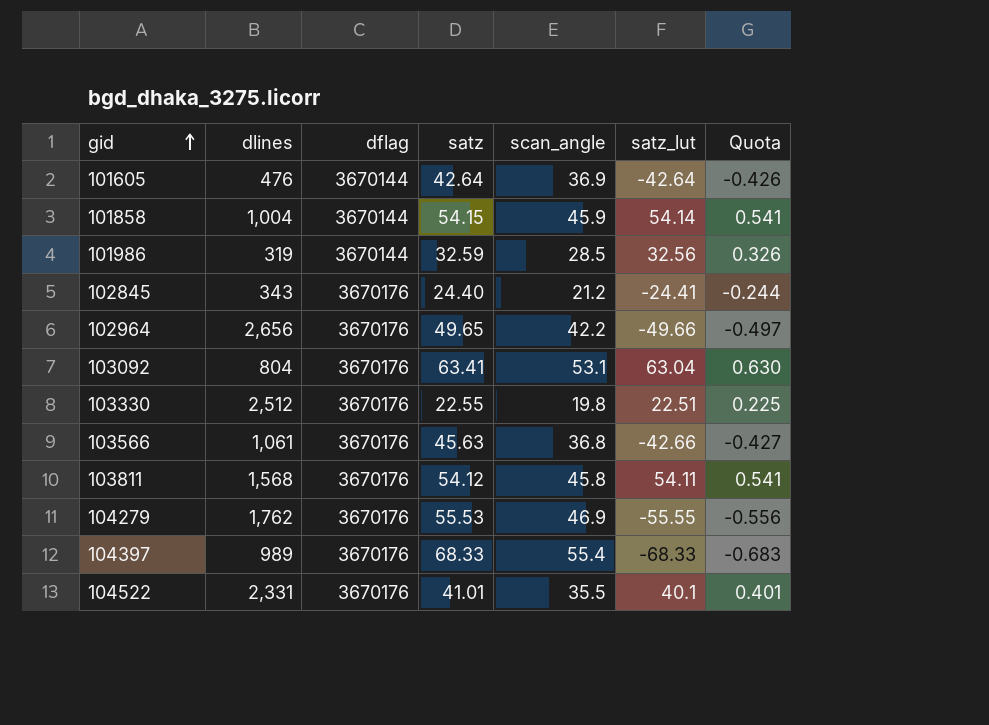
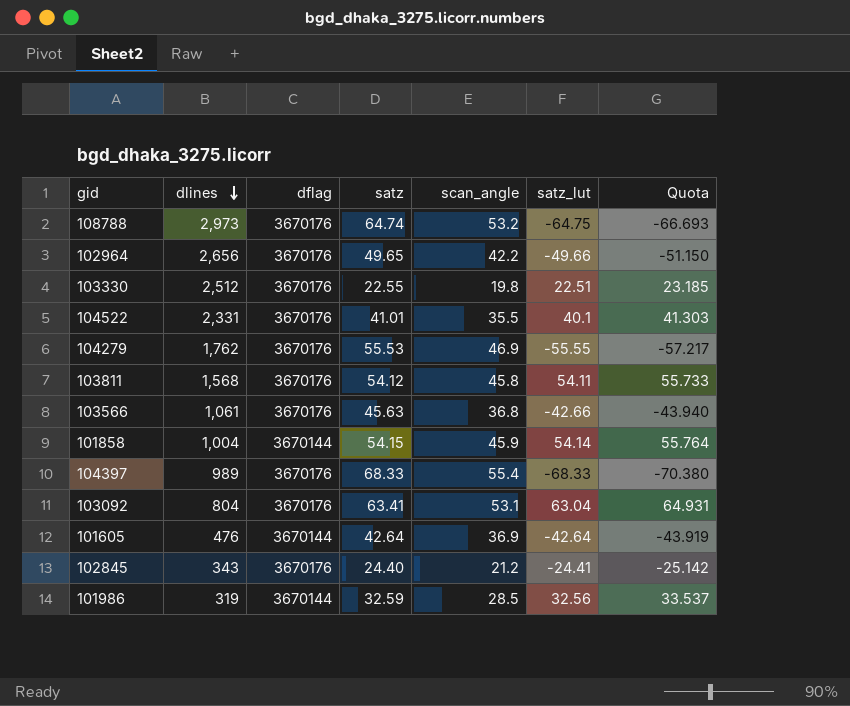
row order: gid ascending -> dlines descending
column Quota | formula: [satz_lut] * 0.01 -> [satz_lut] * 1.03
row 108788: none -> 2,973 | 3670176 | 64.74 | 53.2 | -64.75 | -66.693

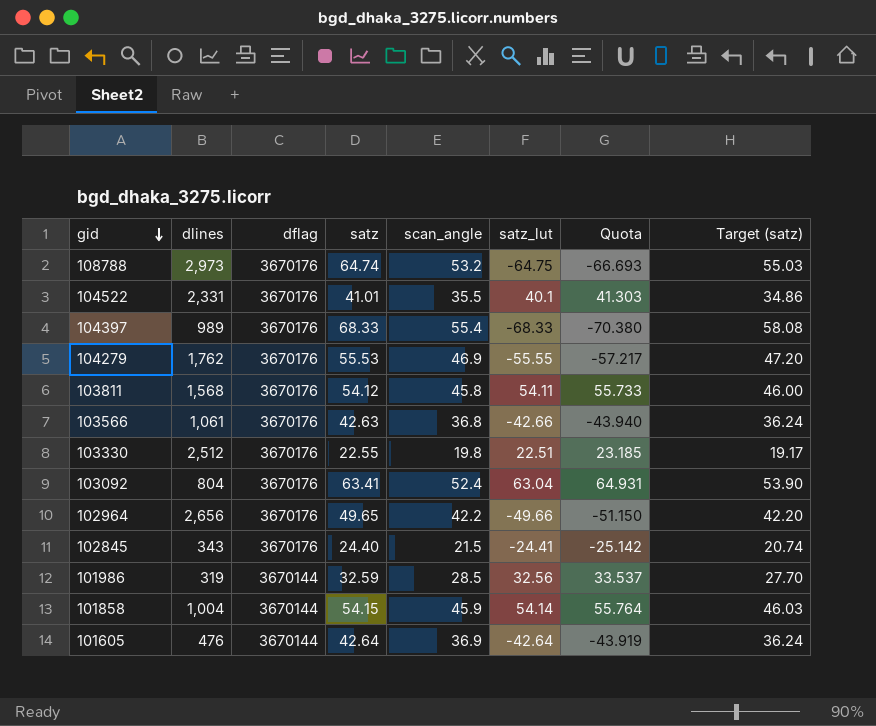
row order: dlines descending -> gid descending
column Target (satz) | formula: none -> [satz] * 0.85
103566 | satz: 45.63 -> 42.63
103092 | scan_angle: 53.1 -> 52.4
102845 | scan_angle: 21.2 -> 21.5

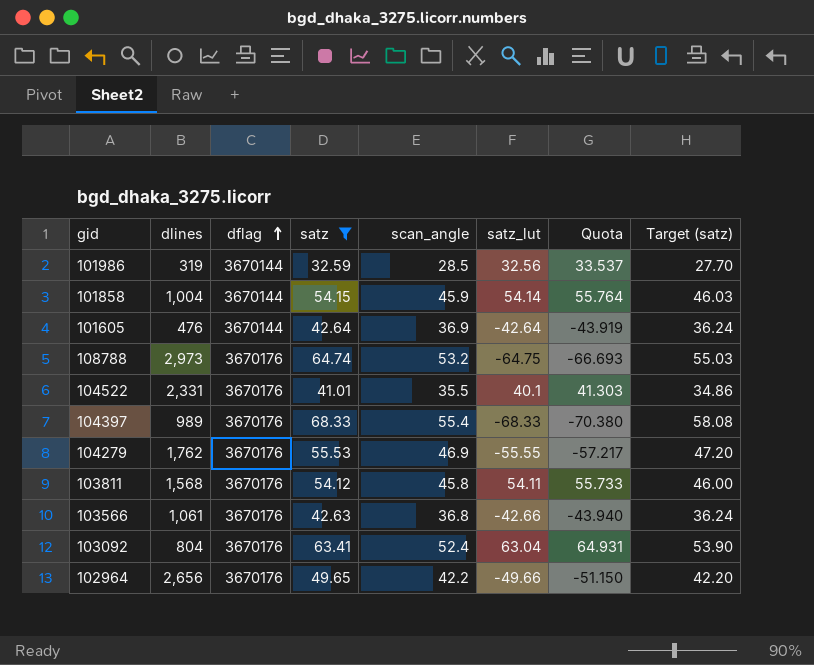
filter: none -> satz >= 32.59
row order: gid descending -> dflag ascending

